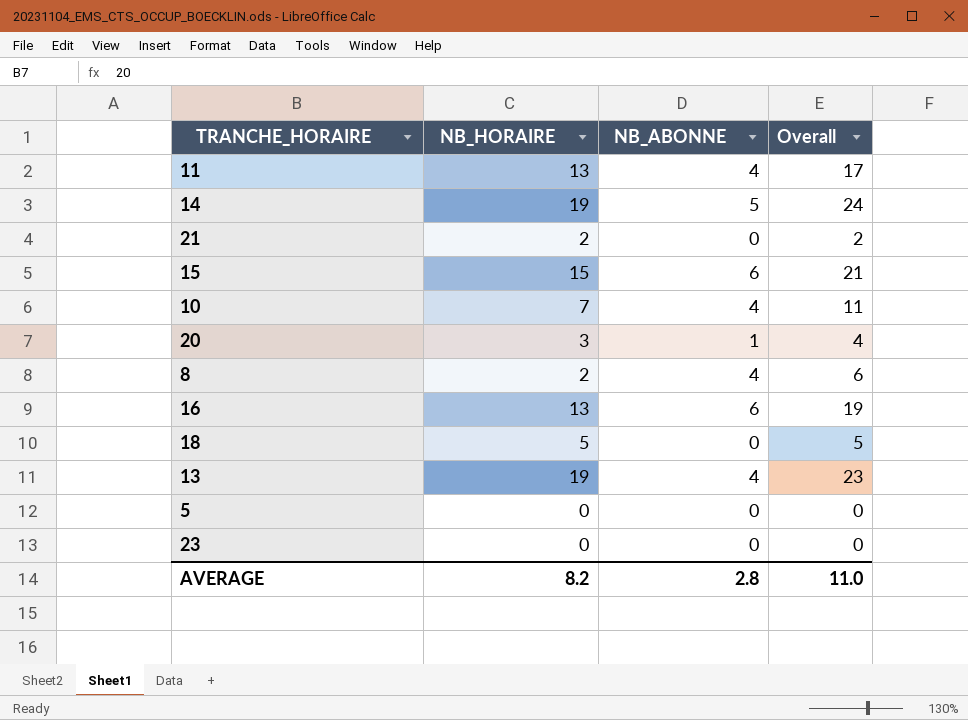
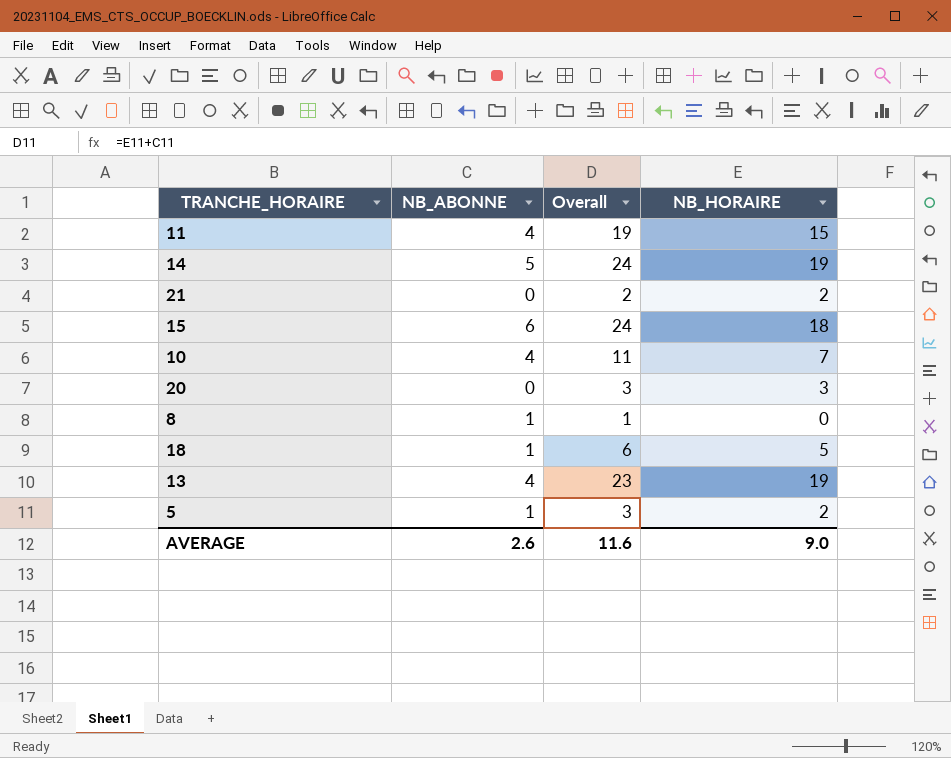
column NB_HORAIRE | position: 2 -> 4
row 16: 13 | 6 | 19 -> none
row 23: 0 | 0 | 0 -> none
11 | Overall: 17 -> 19
11 | NB_HORAIRE: 13 -> 15
15 | Overall: 21 -> 24
15 | NB_HORAIRE: 15 -> 18
20 | NB_ABONNE: 1 -> 0
20 | Overall: 4 -> 3
8 | NB_ABONNE: 4 -> 1
8 | Overall: 6 -> 1
8 | NB_HORAIRE: 2 -> 0
18 | NB_ABONNE: 0 -> 1
18 | Overall: 5 -> 6
5 | NB_ABONNE: 0 -> 1
5 | Overall: 0 -> 3
5 | NB_HORAIRE: 0 -> 2
AVERAGE | NB_ABONNE: 2.8 -> 2.6
AVERAGE | Overall: 11.0 -> 11.6
AVERAGE | NB_HORAIRE: 8.2 -> 9.0

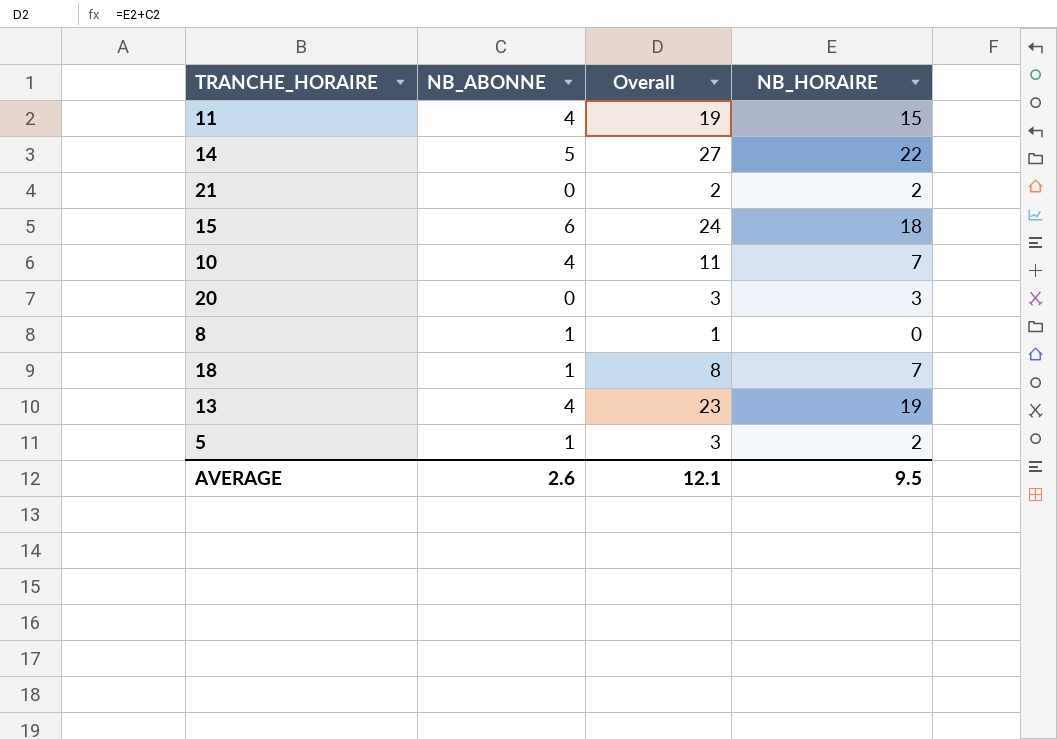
14 | Overall: 24 -> 27
14 | NB_HORAIRE: 19 -> 22
18 | Overall: 6 -> 8
18 | NB_HORAIRE: 5 -> 7
AVERAGE | Overall: 11.6 -> 12.1
AVERAGE | NB_HORAIRE: 9.0 -> 9.5

